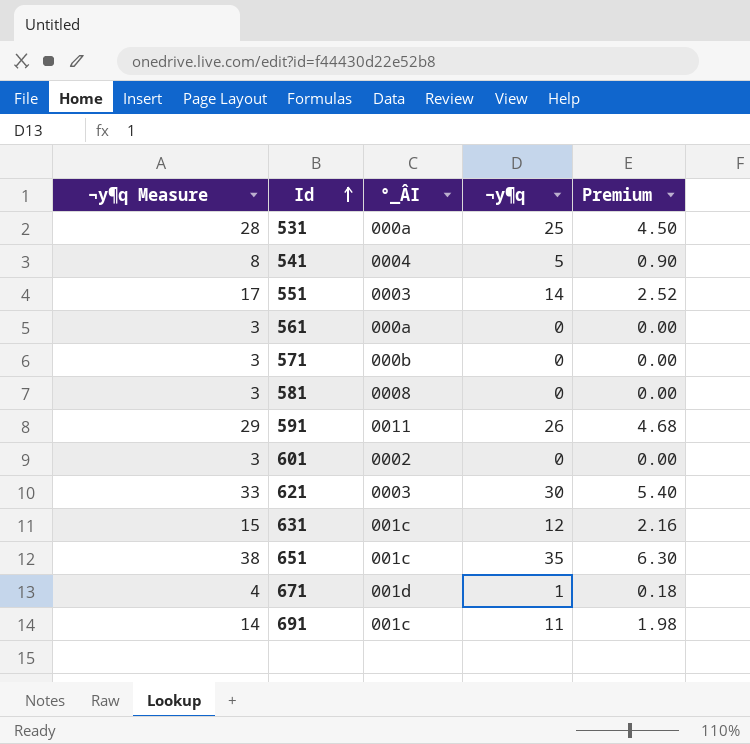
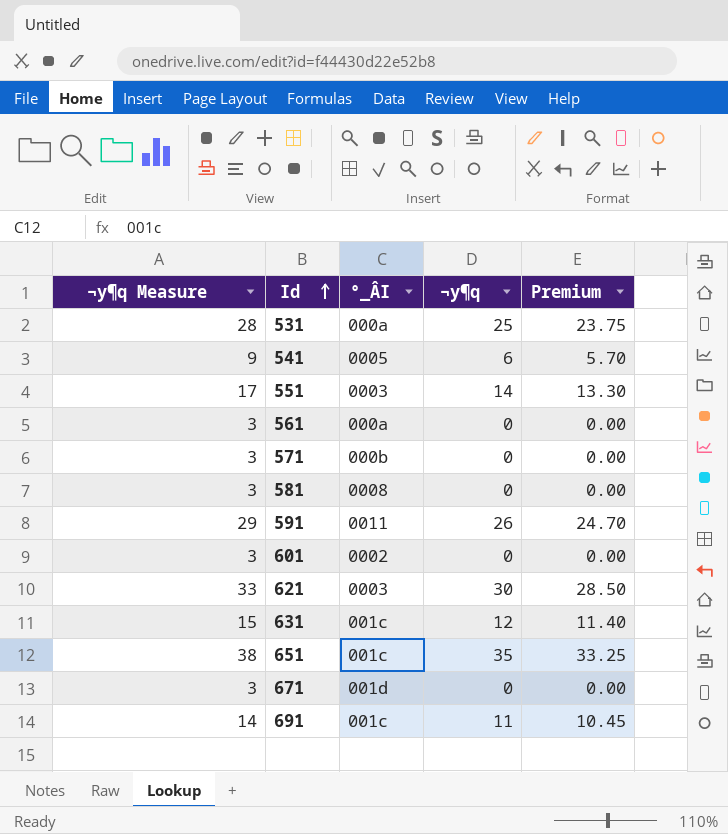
column Premium | formula: [¬y¶q] * 0.18 -> [¬y¶q] * 0.95
541 | ¬y¶q Measure: 8 -> 9
541 | °_ÂI: 0004 -> 0005
541 | ¬y¶q: 5 -> 6
671 | ¬y¶q Measure: 4 -> 3
671 | ¬y¶q: 1 -> 0

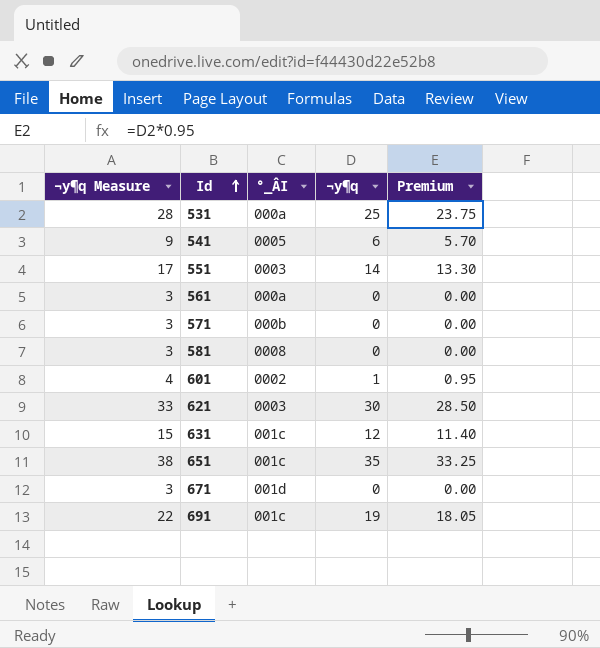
row 591: 29 | 0011 | 26 | 24.70 -> none
601 | ¬y¶q Measure: 3 -> 4
601 | ¬y¶q: 0 -> 1
601 | Premium: 0.00 -> 0.95
691 | ¬y¶q Measure: 14 -> 22
691 | ¬y¶q: 11 -> 19
691 | Premium: 10.45 -> 18.05

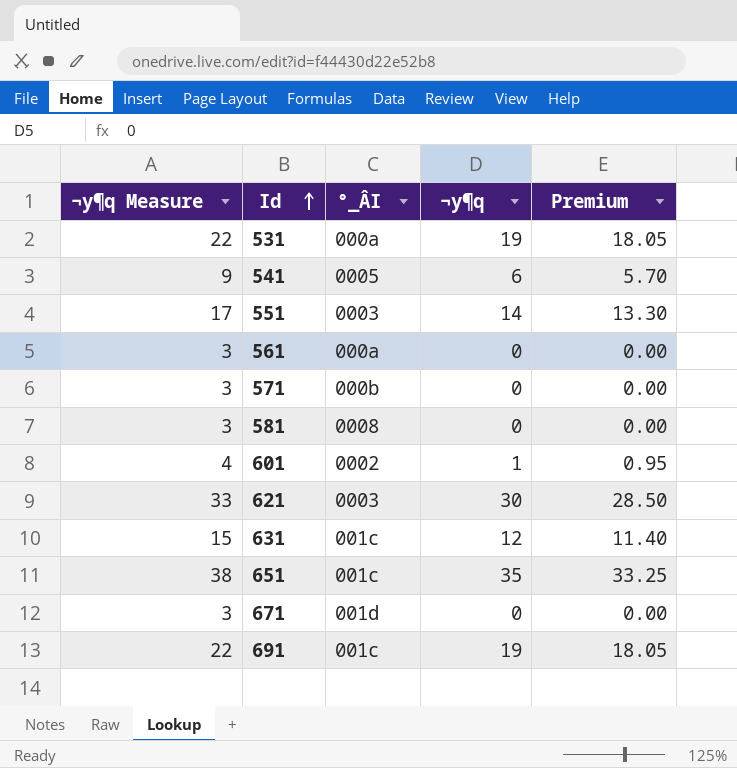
531 | ¬y¶q Measure: 28 -> 22
531 | ¬y¶q: 25 -> 19
531 | Premium: 23.75 -> 18.05

